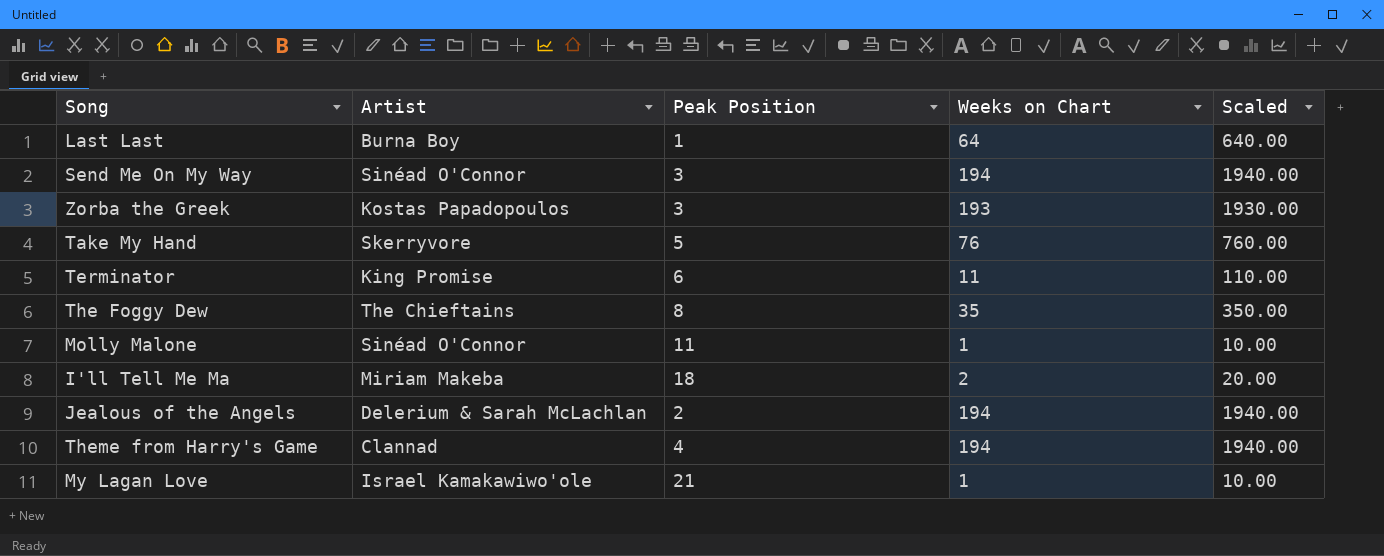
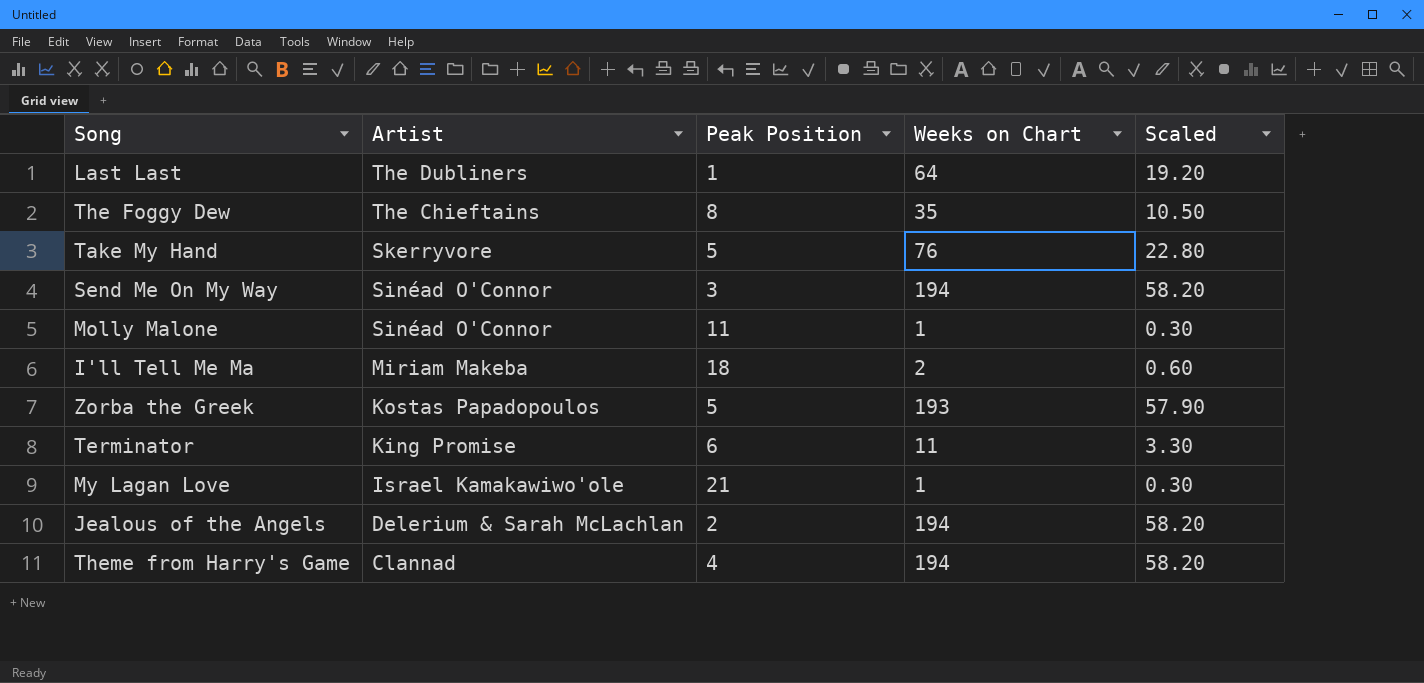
row order: none -> Artist descending
column Scaled | formula: [Weeks on Chart] * 10 -> [Weeks on Chart] * 0.3
Last Last | Artist: Burna Boy -> The Dubliners
Zorba the Greek | Peak Position: 3 -> 5

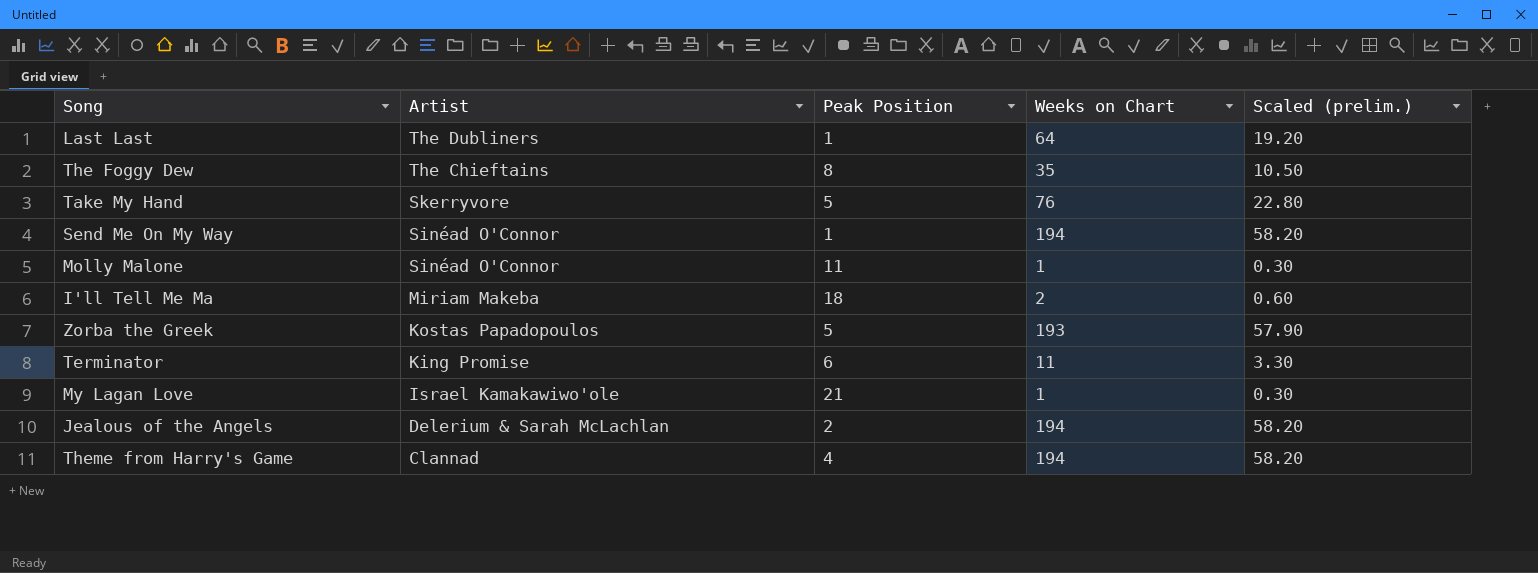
column name: Scaled -> Scaled (prelim.)
Send Me On My Way | Peak Position: 3 -> 1

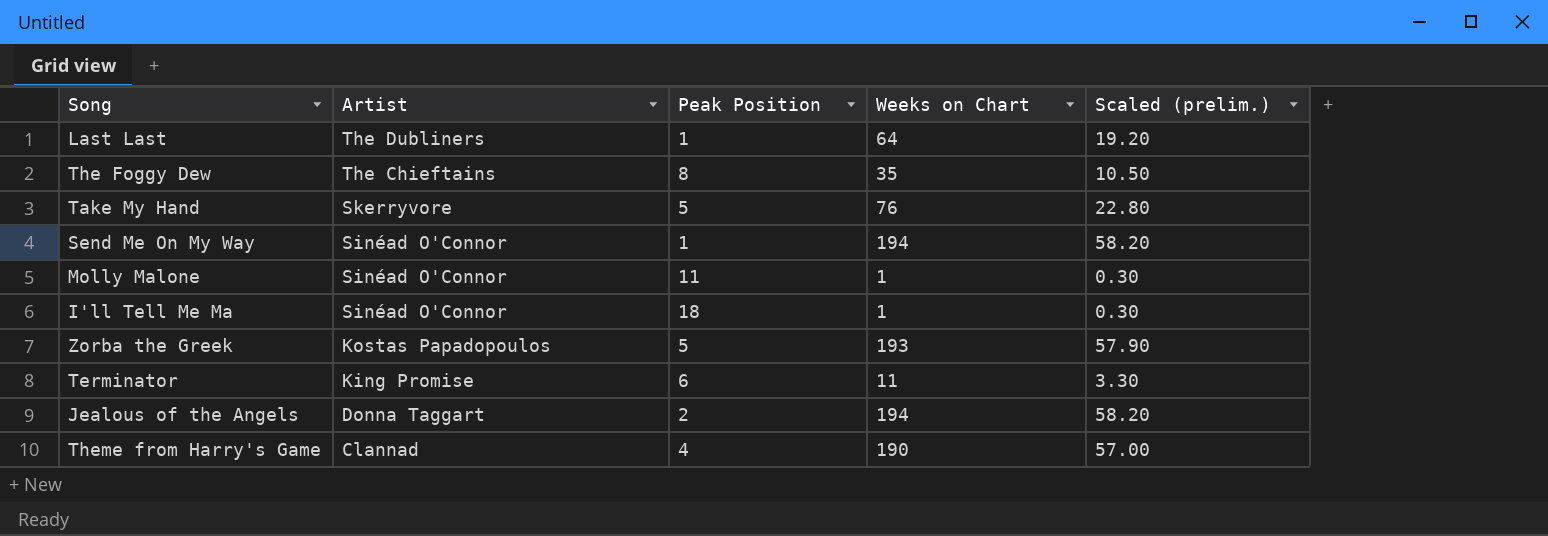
row My Lagan Love: Israel Kamakawiwo'ole | 21 | 1 | 0.30 -> none
I'll Tell Me Ma | Artist: Miriam Makeba -> Sinéad O'Connor
I'll Tell Me Ma | Weeks on Chart: 2 -> 1
I'll Tell Me Ma | Scaled (prelim.): 0.60 -> 0.30
Jealous of the Angels | Artist: Delerium & Sarah McLachlan -> Donna Taggart
Theme from Harry's Game | Weeks on Chart: 194 -> 190
Theme from Harry's Game | Scaled (prelim.): 58.20 -> 57.00

